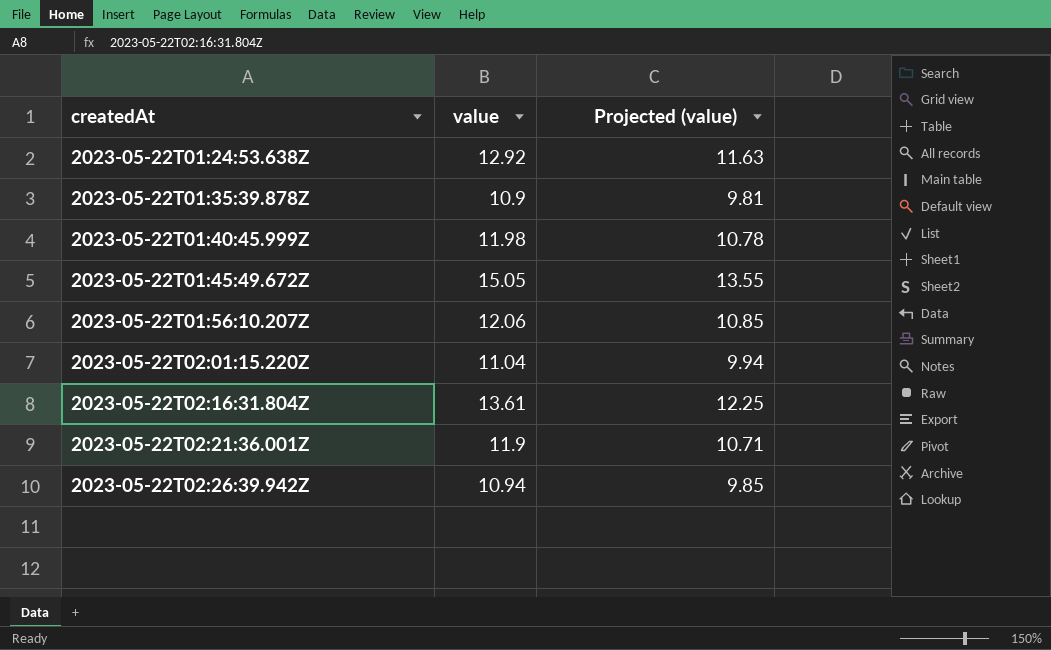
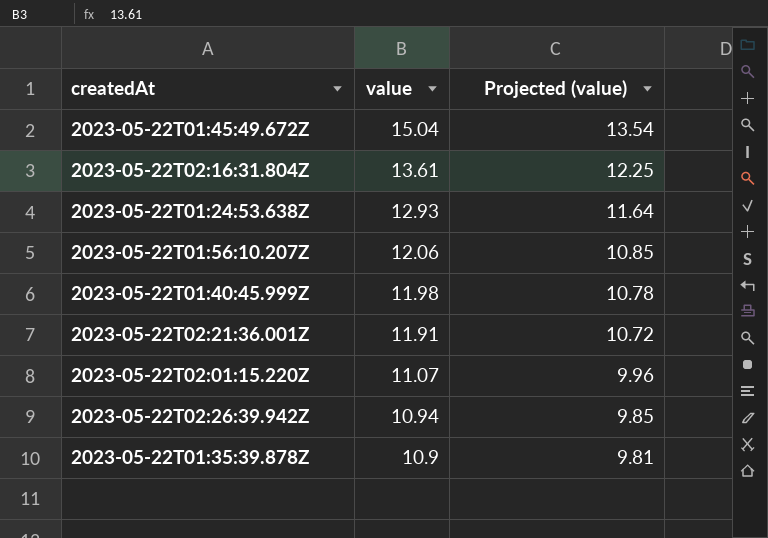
row order: createdAt ascending -> value descending
2023-05-22T01:45:49.672Z | value: 15.05 -> 15.04
2023-05-22T01:45:49.672Z | Projected (value): 13.55 -> 13.54
2023-05-22T01:24:53.638Z | value: 12.92 -> 12.93
2023-05-22T01:24:53.638Z | Projected (value): 11.63 -> 11.64
2023-05-22T02:21:36.001Z | value: 11.9 -> 11.91
2023-05-22T02:21:36.001Z | Projected (value): 10.71 -> 10.72
2023-05-22T02:01:15.220Z | value: 11.04 -> 11.07
2023-05-22T02:01:15.220Z | Projected (value): 9.94 -> 9.96

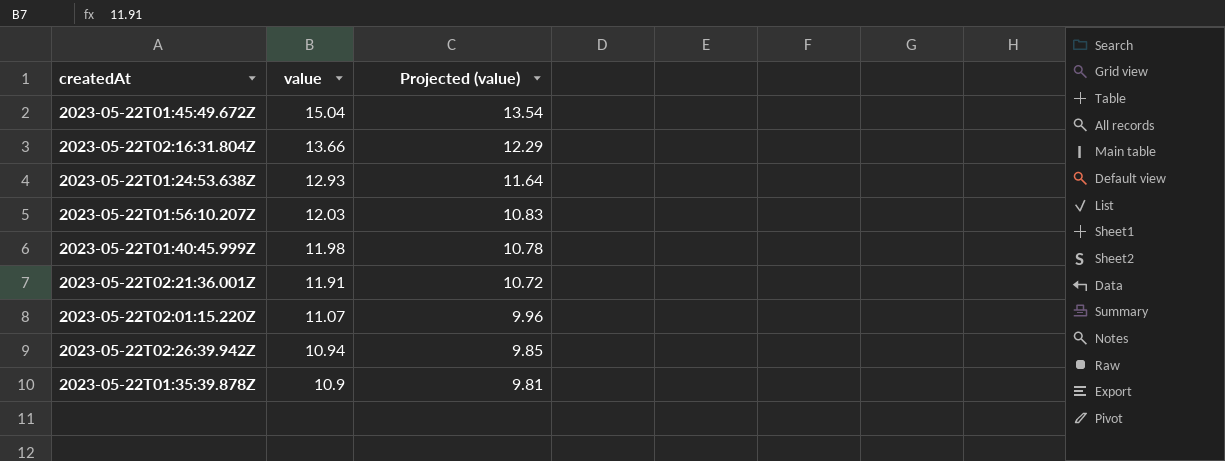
2023-05-22T02:16:31.804Z | value: 13.61 -> 13.66
2023-05-22T02:16:31.804Z | Projected (value): 12.25 -> 12.29
2023-05-22T01:56:10.207Z | value: 12.06 -> 12.03
2023-05-22T01:56:10.207Z | Projected (value): 10.85 -> 10.83

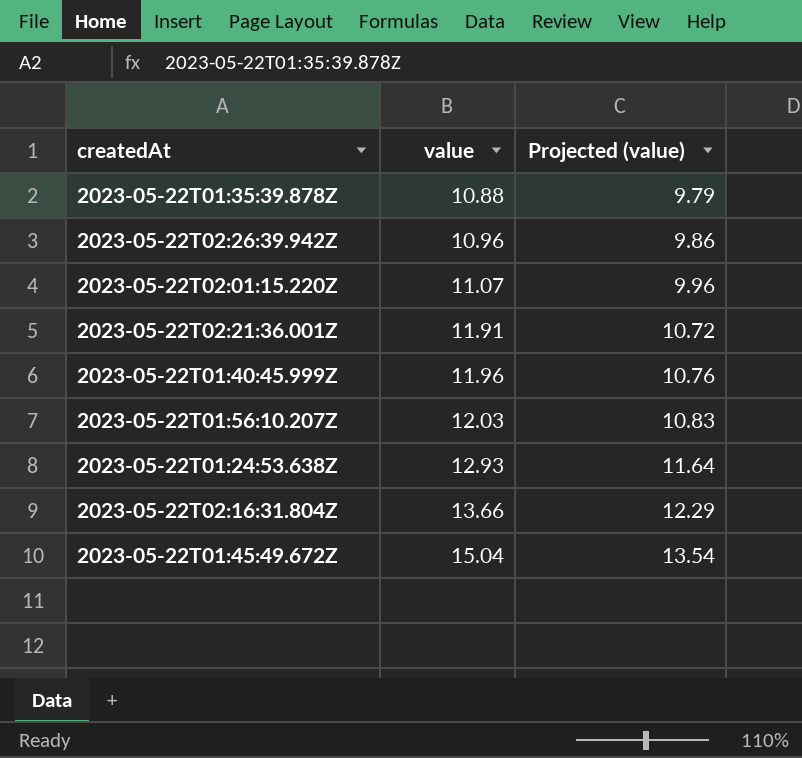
row order: value descending -> value ascending
2023-05-22T01:35:39.878Z | value: 10.9 -> 10.88
2023-05-22T01:35:39.878Z | Projected (value): 9.81 -> 9.79
2023-05-22T02:26:39.942Z | value: 10.94 -> 10.96
2023-05-22T02:26:39.942Z | Projected (value): 9.85 -> 9.86
2023-05-22T01:40:45.999Z | value: 11.98 -> 11.96
2023-05-22T01:40:45.999Z | Projected (value): 10.78 -> 10.76

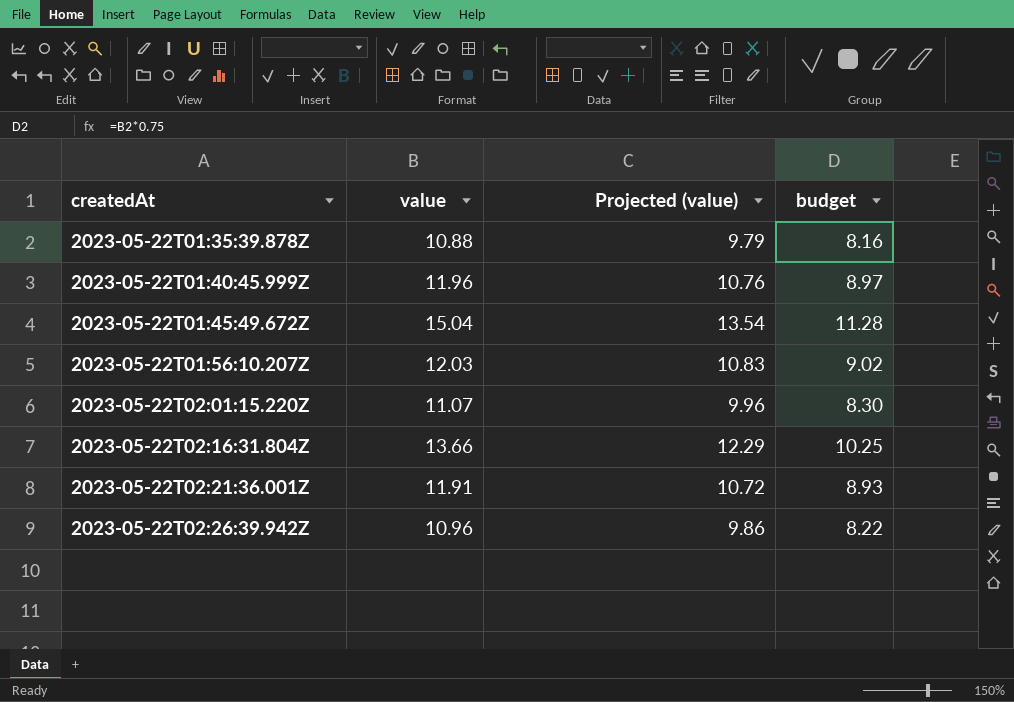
row order: value ascending -> createdAt ascending
column budget | formula: none -> [value] * 0.75
row 2023-05-22T01:24:53.638Z: 12.93 | 11.64 -> none

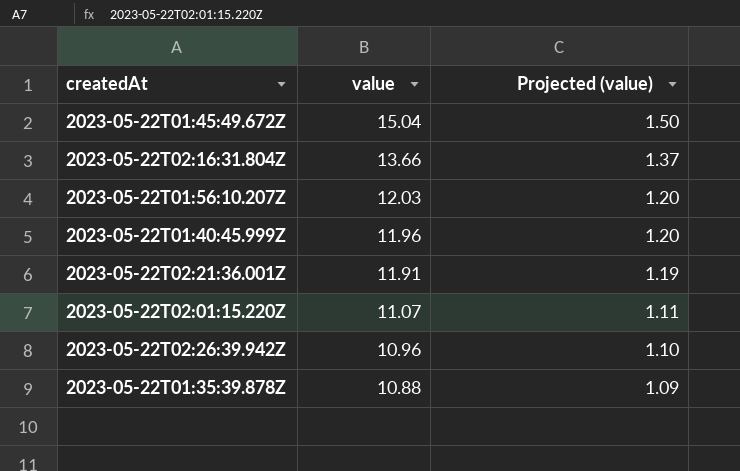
row order: createdAt ascending -> value descending
column budget | formula: [value] * 0.75 -> none
column Projected (value) | formula: [value] * 0.9 -> [value] * 0.1

